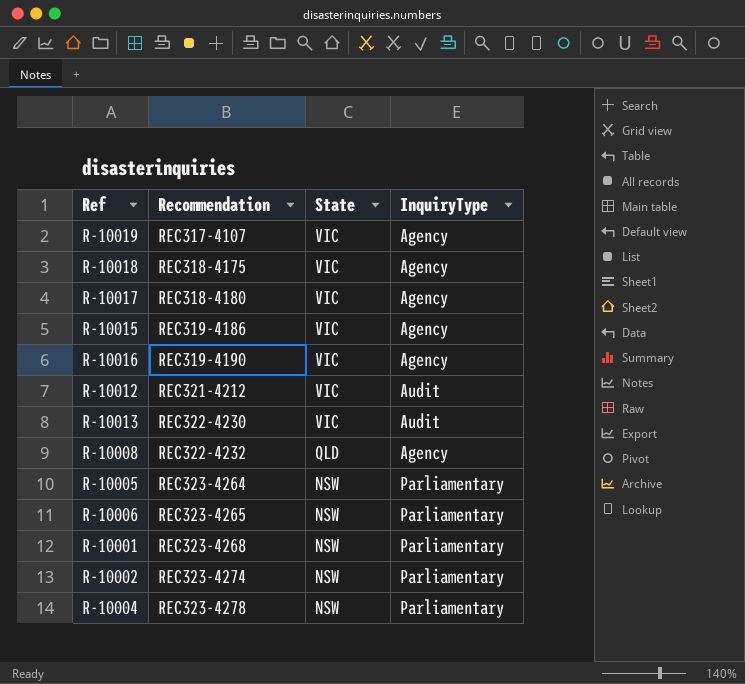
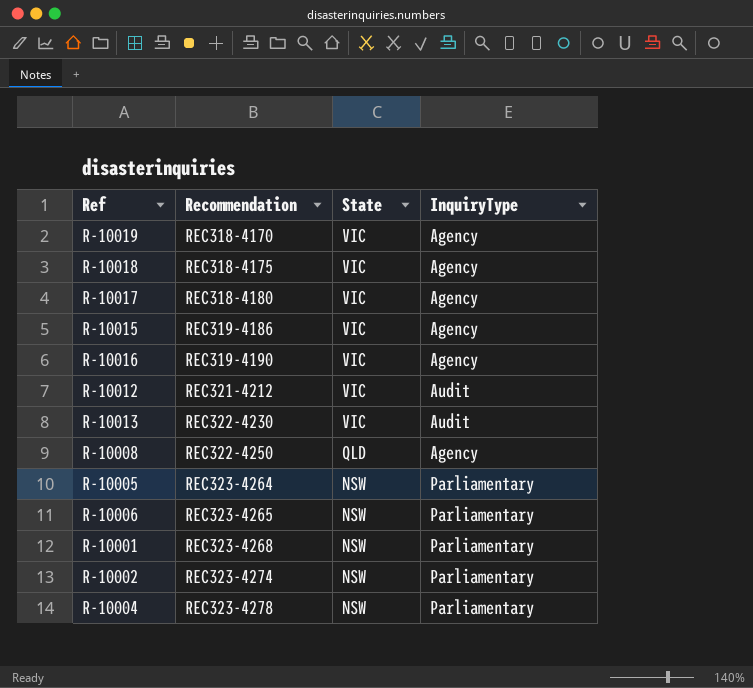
R-10019 | Recommendation: REC317-4107 -> REC318-4170
R-10008 | Recommendation: REC322-4232 -> REC322-4250

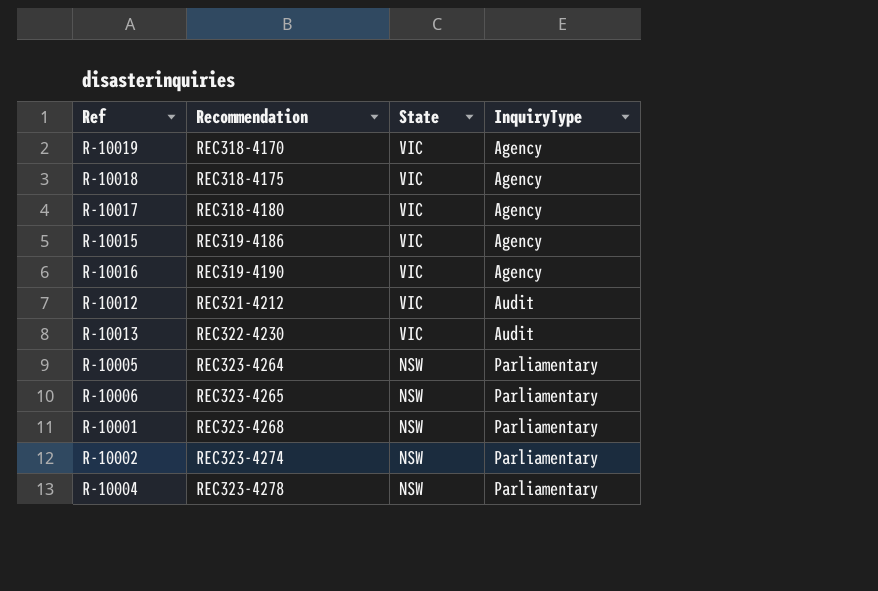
row R-10008: REC322-4250 | QLD | Agency -> none

